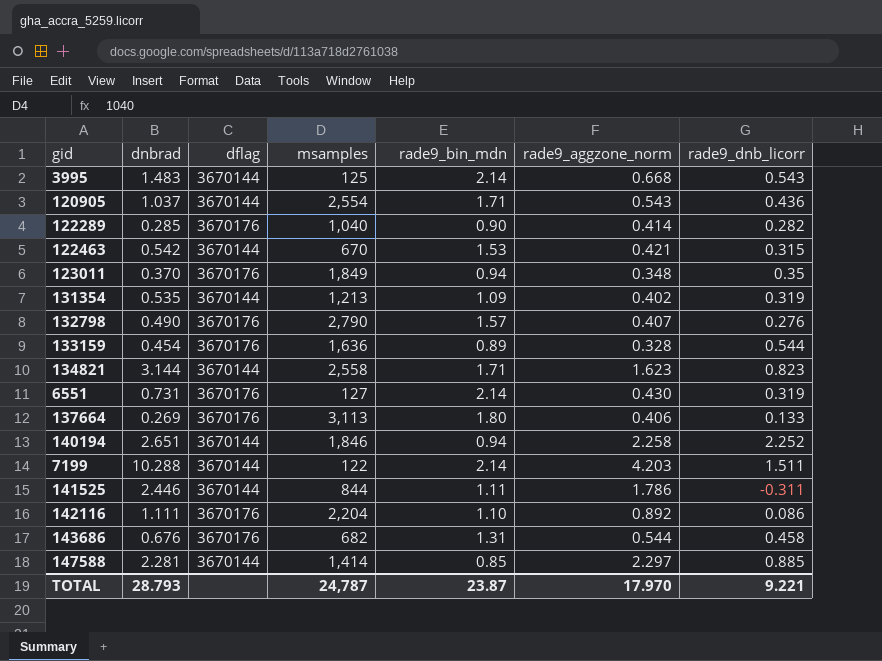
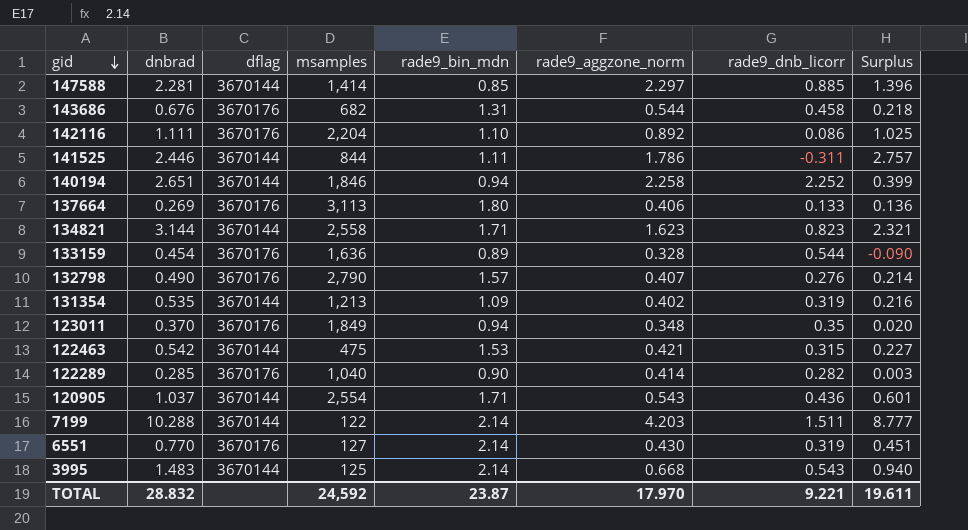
row order: none -> gid descending
column Surplus | formula: none -> [dnbrad] - [rade9_dnb_licorr]
122463 | msamples: 670 -> 475
6551 | dnbrad: 0.731 -> 0.770
TOTAL | dnbrad: 28.793 -> 28.832
TOTAL | msamples: 24,787 -> 24,592

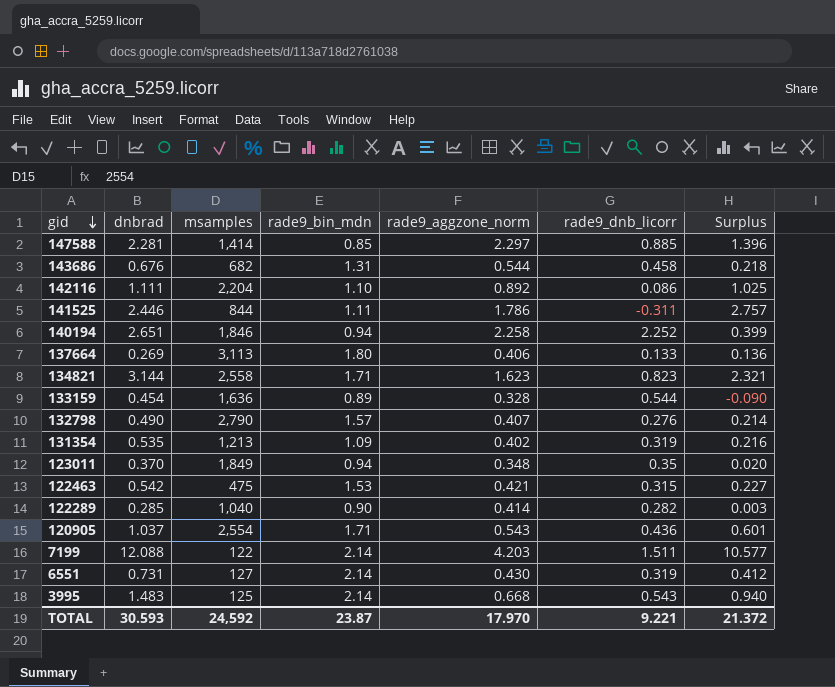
column dflag | position: 3 -> none
7199 | dnbrad: 10.288 -> 12.088
7199 | Surplus: 8.777 -> 10.577
6551 | dnbrad: 0.770 -> 0.731
6551 | Surplus: 0.451 -> 0.412
TOTAL | dnbrad: 28.832 -> 30.593
TOTAL | Surplus: 19.611 -> 21.372

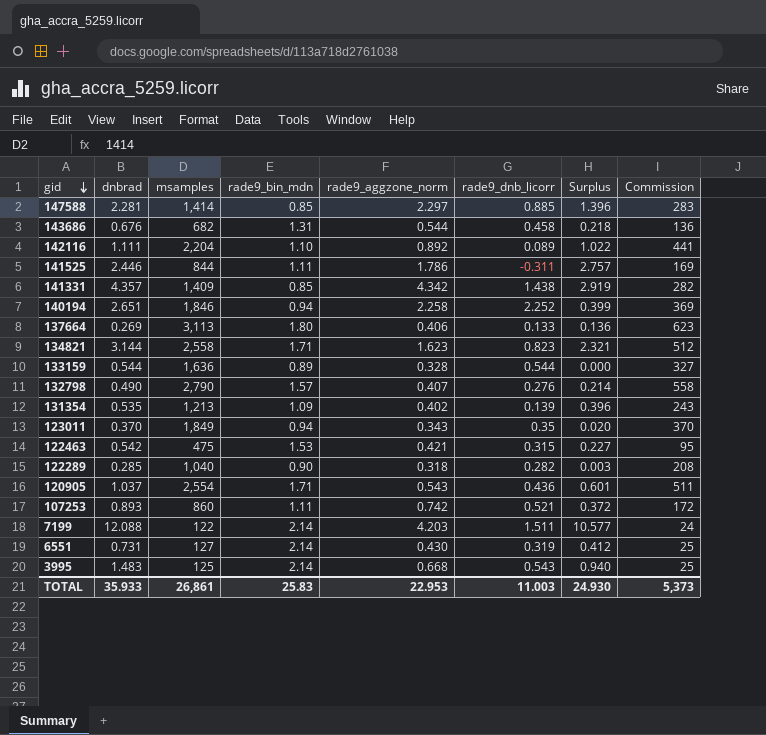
column Commission | formula: none -> [msamples] * 0.2
142116 | rade9_dnb_licorr: 0.086 -> 0.089
142116 | Surplus: 1.025 -> 1.022
row 141331: none -> 4.357 | 1,409 | 0.85 | 4.342 | 1.438 | 2.919 | 282
133159 | dnbrad: 0.454 -> 0.544
133159 | Surplus: -0.090 -> 0.000
131354 | rade9_dnb_licorr: 0.319 -> 0.139
131354 | Surplus: 0.216 -> 0.396
123011 | rade9_aggzone_norm: 0.348 -> 0.343
122289 | rade9_aggzone_norm: 0.414 -> 0.318
row 107253: none -> 0.893 | 860 | 1.11 | 0.742 | 0.521 | 0.372 | 172
TOTAL | dnbrad: 30.593 -> 35.933
TOTAL | msamples: 24,592 -> 26,861
TOTAL | rade9_bin_mdn: 23.87 -> 25.83
TOTAL | rade9_aggzone_norm: 17.970 -> 22.953
TOTAL | rade9_dnb_licorr: 9.221 -> 11.003
TOTAL | Surplus: 21.372 -> 24.930

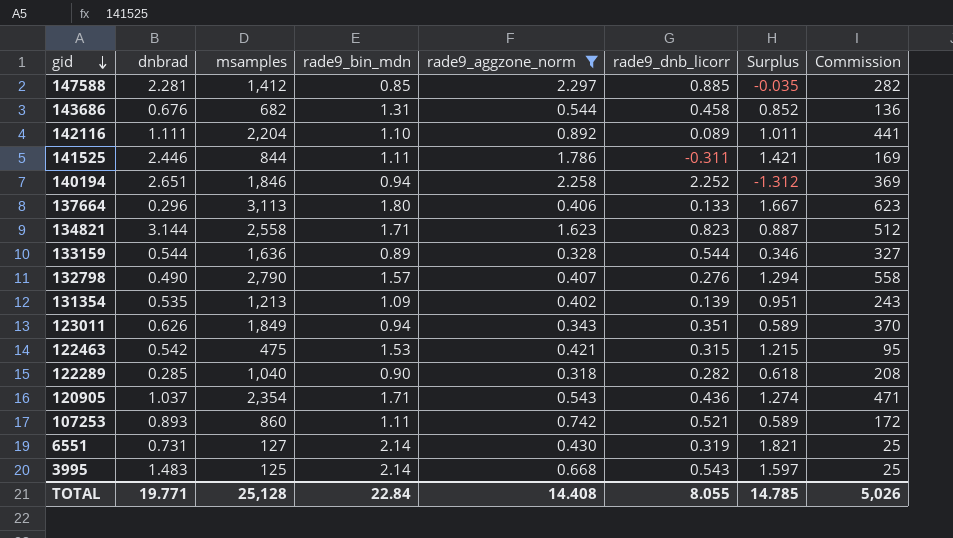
filter: none -> rade9_aggzone_norm <= 2.297
column Surplus | formula: [dnbrad] - [rade9_dnb_licorr] -> [rade9_bin_mdn] - [rade9_dnb_licorr]
147588 | msamples: 1,414 -> 1,412
147588 | Commission: 283 -> 282
137664 | dnbrad: 0.269 -> 0.296
123011 | dnbrad: 0.370 -> 0.626
123011 | rade9_dnb_licorr: 0.35 -> 0.351
120905 | msamples: 2,554 -> 2,354
120905 | Commission: 511 -> 471
TOTAL | dnbrad: 35.933 -> 19.771
TOTAL | msamples: 26,861 -> 25,128
TOTAL | rade9_bin_mdn: 25.83 -> 22.84
TOTAL | rade9_aggzone_norm: 22.953 -> 14.408
TOTAL | rade9_dnb_licorr: 11.003 -> 8.055
TOTAL | Surplus: 24.930 -> 14.785
TOTAL | Commission: 5,373 -> 5,026

